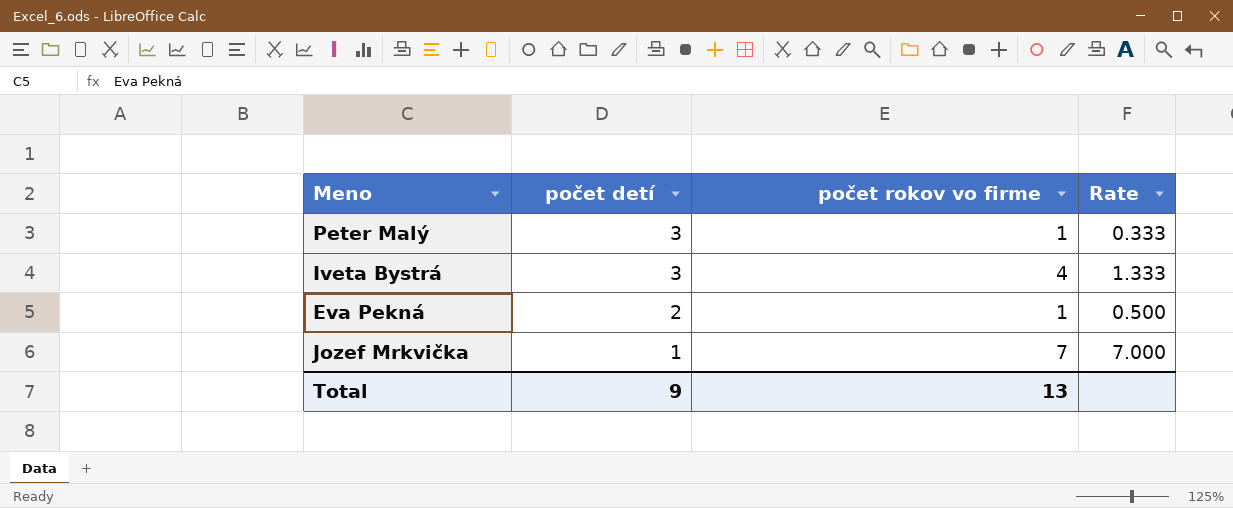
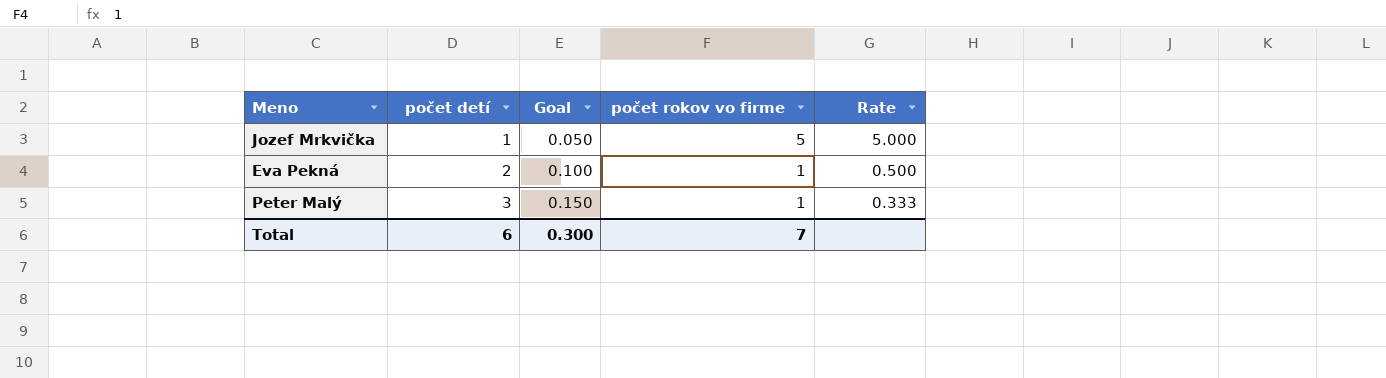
row order: počet detí descending -> počet detí ascending
column Goal | formula: none -> [počet detí] * 0.05
row Iveta Bystrá: 3 | 4 | 1.333 -> none
Jozef Mrkvička | počet rokov vo firme: 7 -> 5
Jozef Mrkvička | Rate: 7.000 -> 5.000
Total | počet detí: 9 -> 6
Total | počet rokov vo firme: 13 -> 7

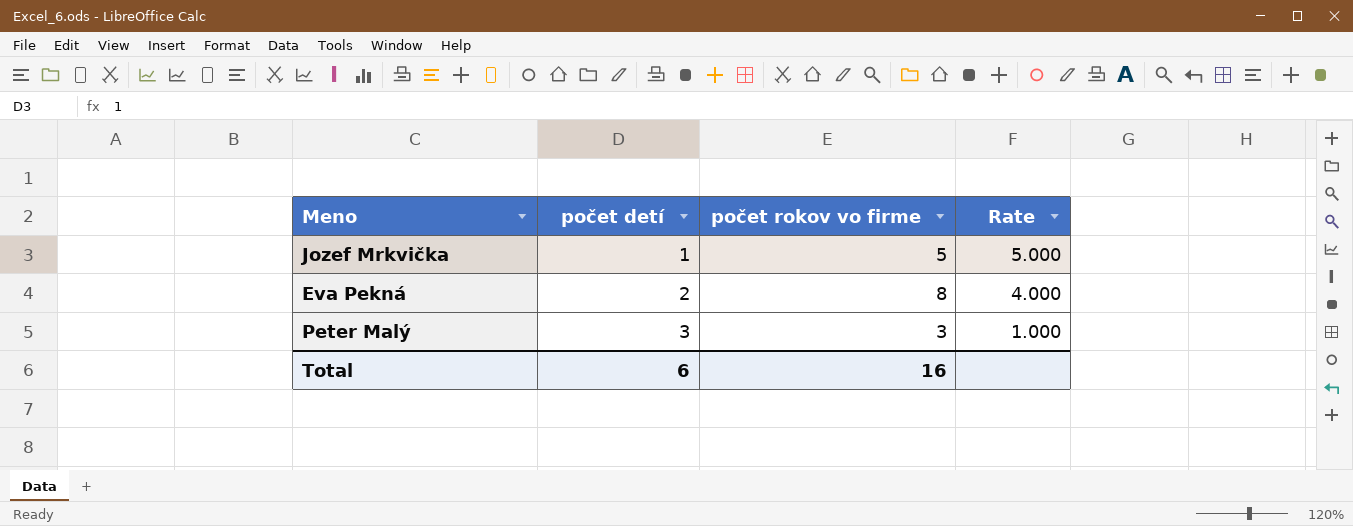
column Goal | formula: [počet detí] * 0.05 -> none
Eva Pekná | počet rokov vo firme: 1 -> 8
Eva Pekná | Rate: 0.500 -> 4.000
Peter Malý | počet rokov vo firme: 1 -> 3
Peter Malý | Rate: 0.333 -> 1.000
Total | počet rokov vo firme: 7 -> 16

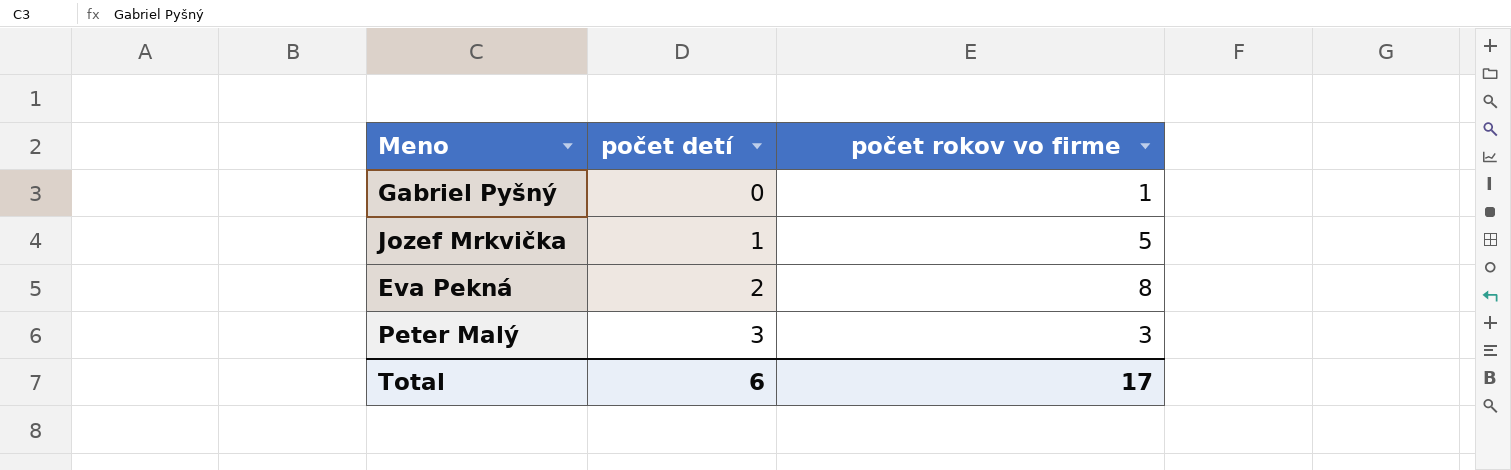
column Rate | formula: [počet rokov vo firme] / [počet detí] -> none
row Gabriel Pyšný: none -> 0 | 1
Total | počet rokov vo firme: 16 -> 17

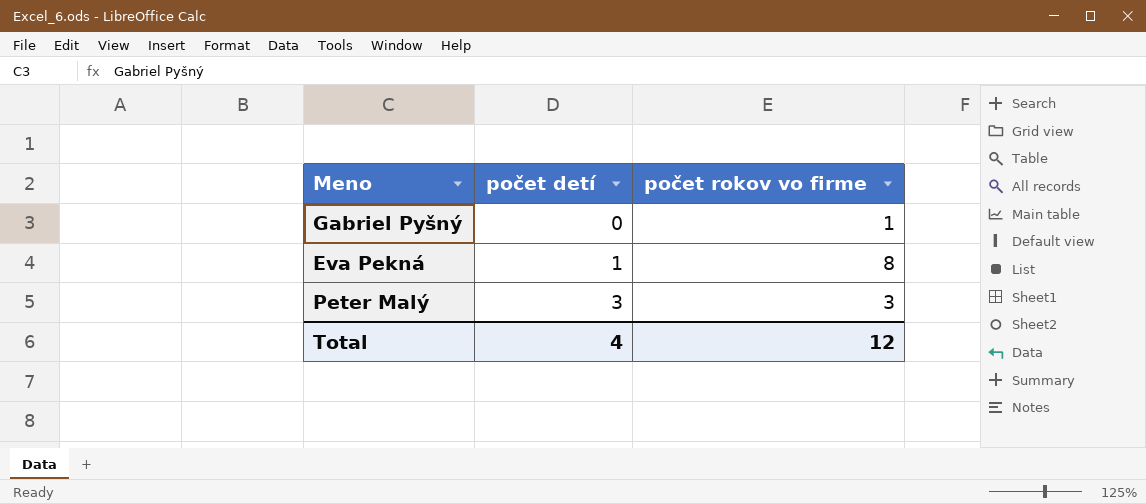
row Jozef Mrkvička: 1 | 5 -> none
Eva Pekná | počet detí: 2 -> 1
Total | počet detí: 6 -> 4
Total | počet rokov vo firme: 17 -> 12

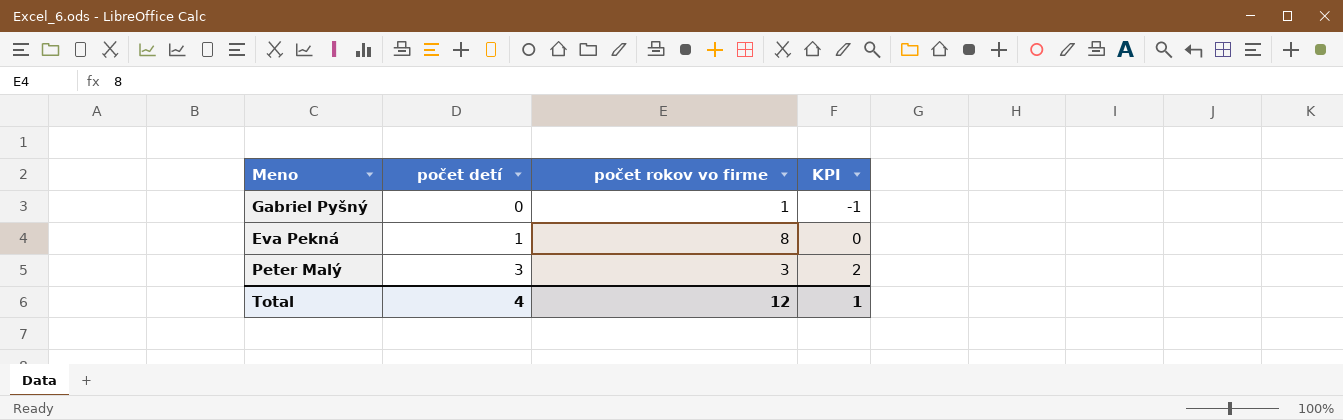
column KPI | formula: none -> [počet detí] - 1

